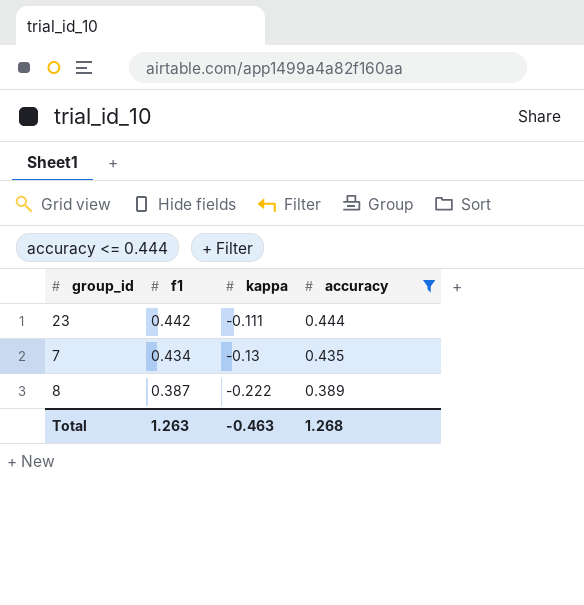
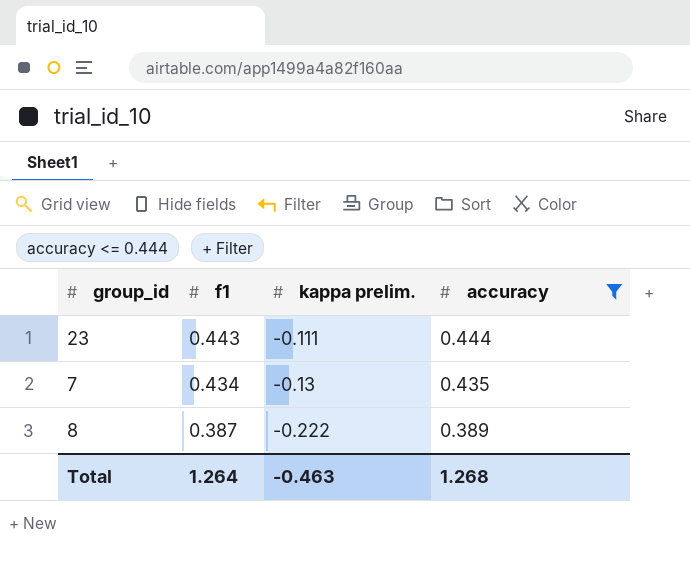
column name: kappa -> kappa prelim.
23 | f1: 0.442 -> 0.443
Total | f1: 1.263 -> 1.264

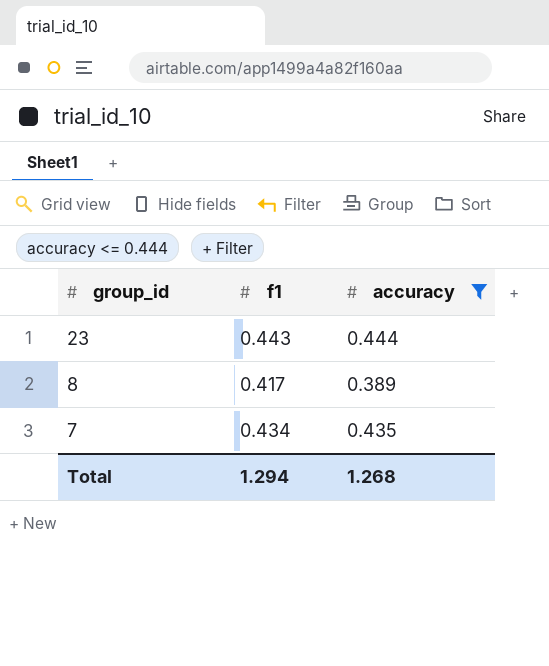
row order: f1 descending -> group_id descending
column kappa prelim. | position: 3 -> none
8 | f1: 0.387 -> 0.417
Total | f1: 1.264 -> 1.294

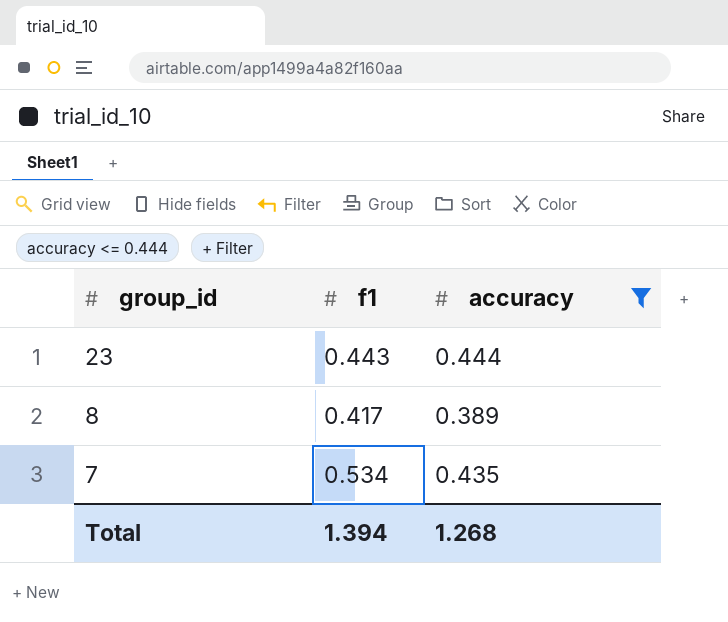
7 | f1: 0.434 -> 0.534
Total | f1: 1.294 -> 1.394

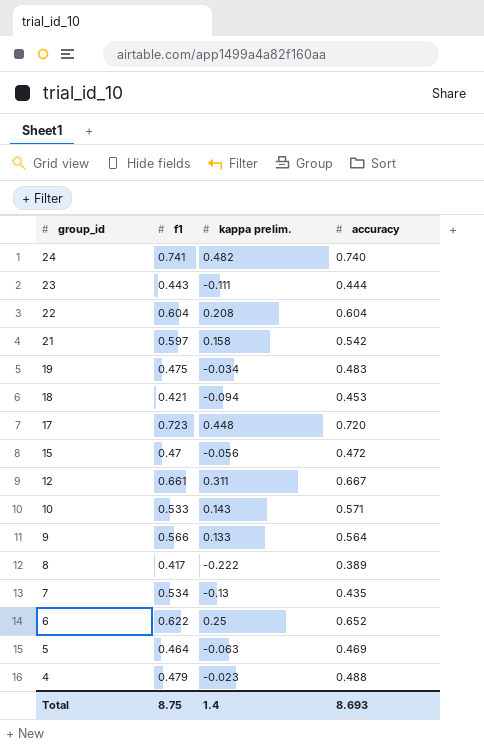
filter: accuracy <= 0.444 -> none
column kappa prelim. | position: none -> 3
Total | f1: 1.394 -> 8.75
Total | accuracy: 1.268 -> 8.693

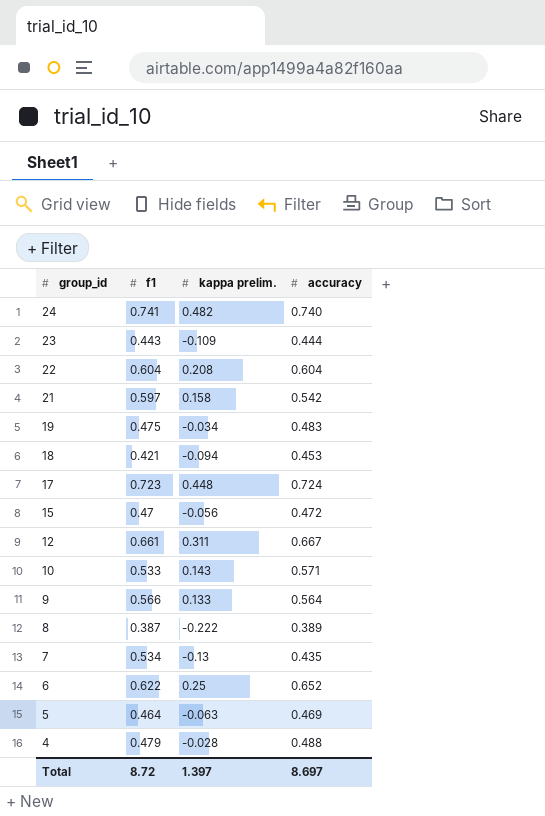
23 | kappa prelim.: -0.111 -> -0.109
17 | accuracy: 0.720 -> 0.724
8 | f1: 0.417 -> 0.387
4 | kappa prelim.: -0.023 -> -0.028
Total | f1: 8.75 -> 8.72
Total | kappa prelim.: 1.4 -> 1.397
Total | accuracy: 8.693 -> 8.697

